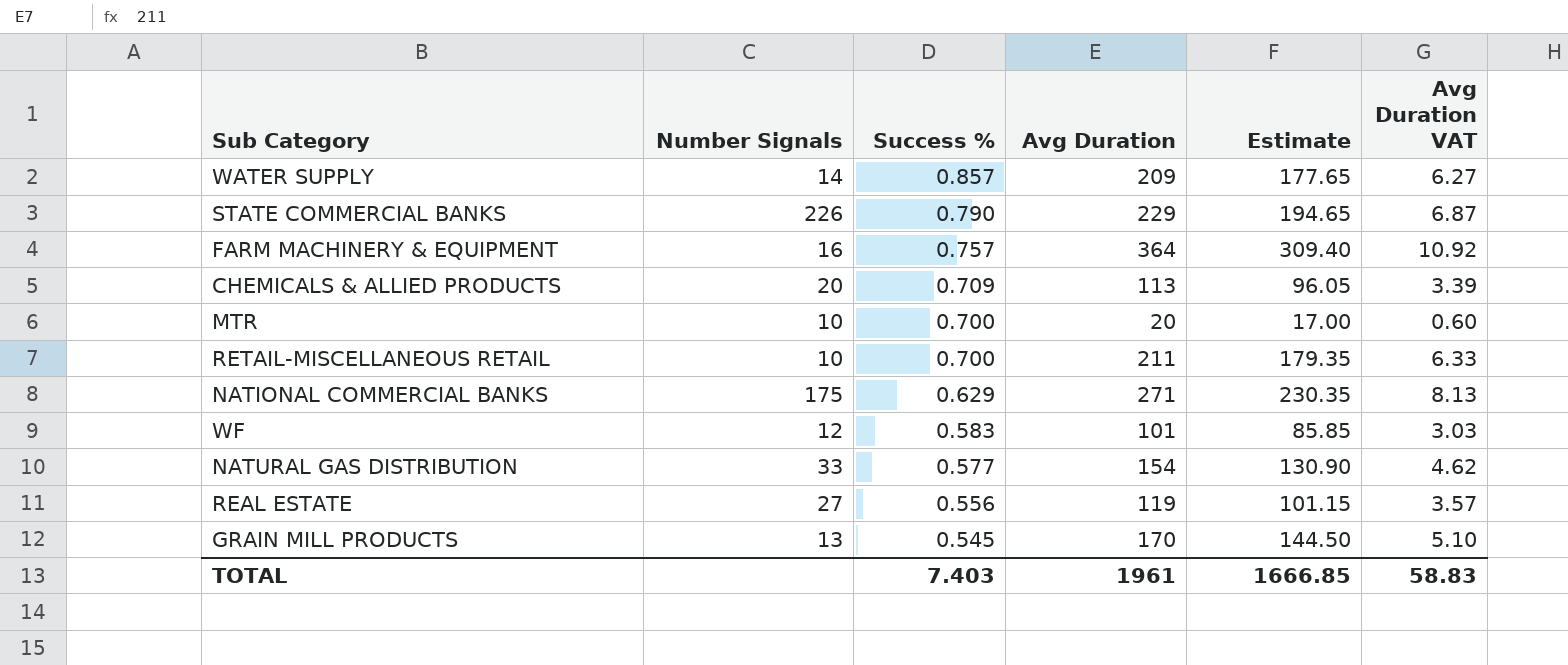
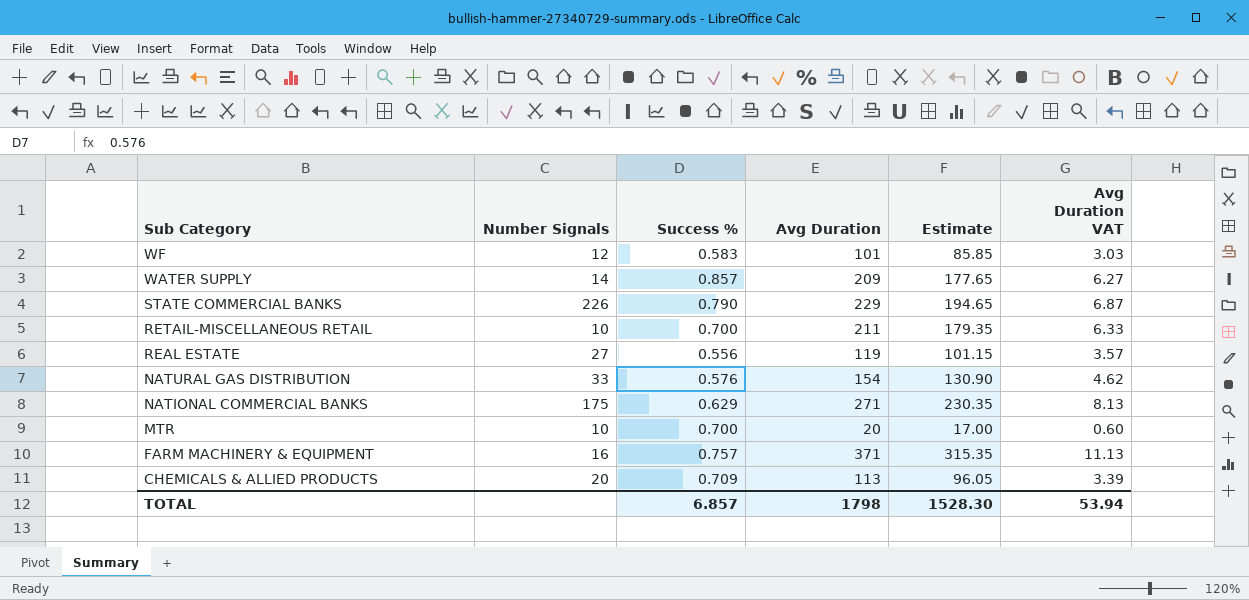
row order: Success % descending -> Sub Category descending
row GRAIN MILL PRODUCTS: 13 | 0.545 | 170 | 144.50 | 5.10 -> none
NATURAL GAS DISTRIBUTION | Success %: 0.577 -> 0.576
FARM MACHINERY & EQUIPMENT | Avg Duration: 364 -> 371
FARM MACHINERY & EQUIPMENT | Estimate: 309.40 -> 315.35
FARM MACHINERY & EQUIPMENT | Avg Duration VAT: 10.92 -> 11.13
TOTAL | Success %: 7.403 -> 6.857
TOTAL | Avg Duration: 1961 -> 1798
TOTAL | Estimate: 1666.85 -> 1528.30
TOTAL | Avg Duration VAT: 58.83 -> 53.94

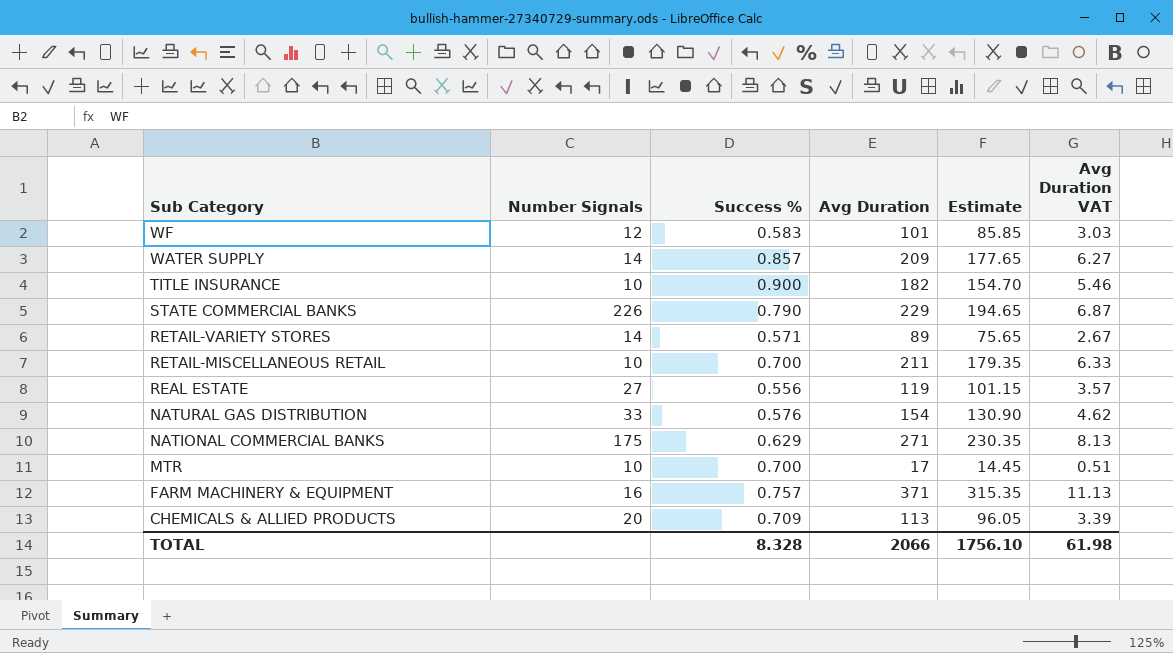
row TITLE INSURANCE: none -> 10 | 0.900 | 182 | 154.70 | 5.46
row RETAIL-VARIETY STORES: none -> 14 | 0.571 | 89 | 75.65 | 2.67
MTR | Avg Duration: 20 -> 17
MTR | Estimate: 17.00 -> 14.45
MTR | Avg Duration VAT: 0.60 -> 0.51
TOTAL | Success %: 6.857 -> 8.328
TOTAL | Avg Duration: 1798 -> 2066
TOTAL | Estimate: 1528.30 -> 1756.10
TOTAL | Avg Duration VAT: 53.94 -> 61.98

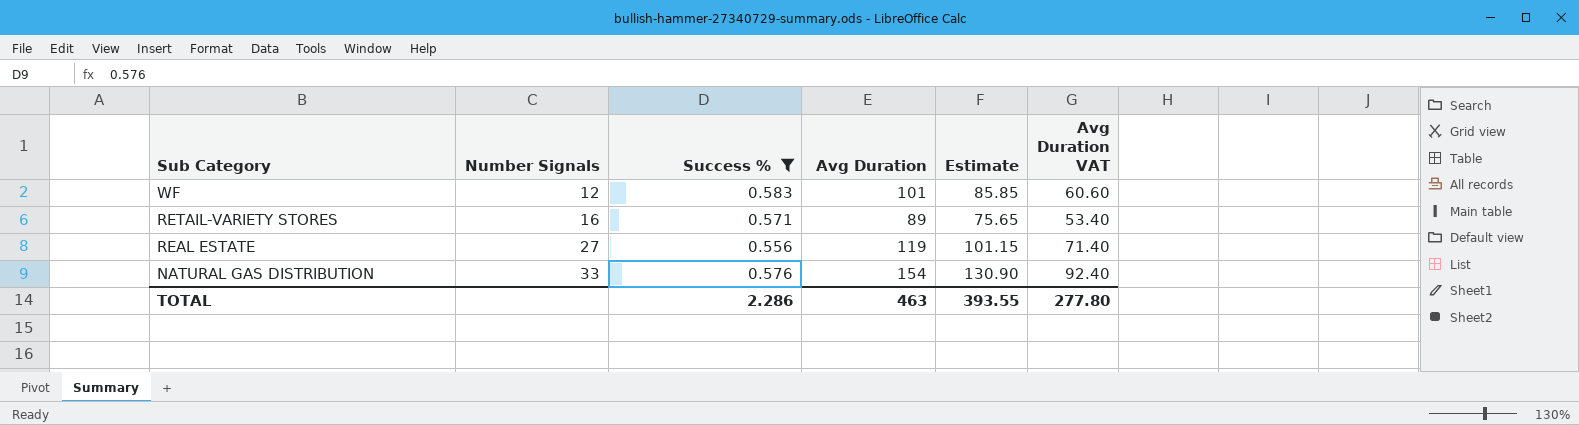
filter: none -> Success % <= 0.583
column Avg Duration VAT | formula: [Avg Duration] * 0.03 -> [Avg Duration] * 0.6
RETAIL-VARIETY STORES | Number Signals: 14 -> 16
TOTAL | Success %: 8.328 -> 2.286
TOTAL | Avg Duration: 2066 -> 463
TOTAL | Estimate: 1756.10 -> 393.55
TOTAL | Avg Duration VAT: 61.98 -> 277.80

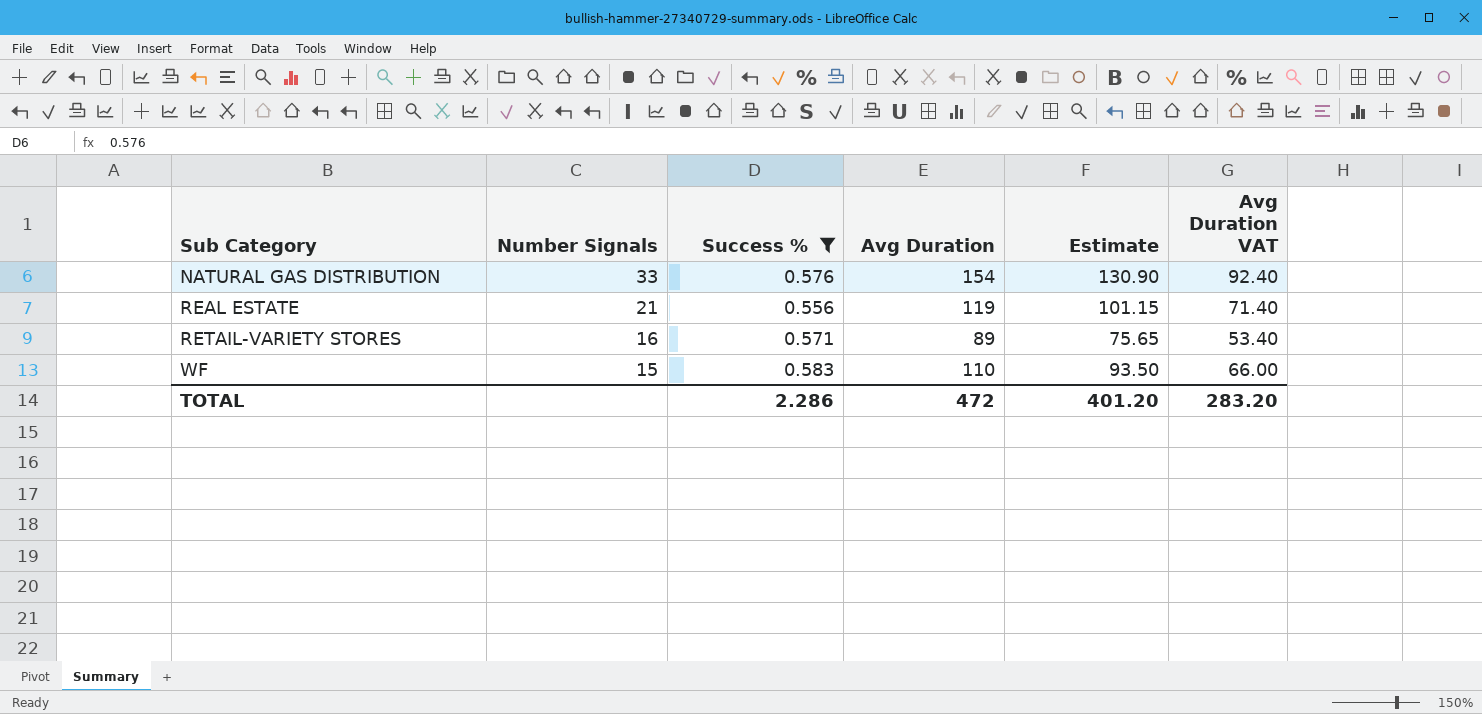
row order: Sub Category descending -> Sub Category ascending
REAL ESTATE | Number Signals: 27 -> 21
WF | Number Signals: 12 -> 15
WF | Avg Duration: 101 -> 110
WF | Estimate: 85.85 -> 93.50
WF | Avg Duration VAT: 60.60 -> 66.00
TOTAL | Avg Duration: 463 -> 472
TOTAL | Estimate: 393.55 -> 401.20
TOTAL | Avg Duration VAT: 277.80 -> 283.20

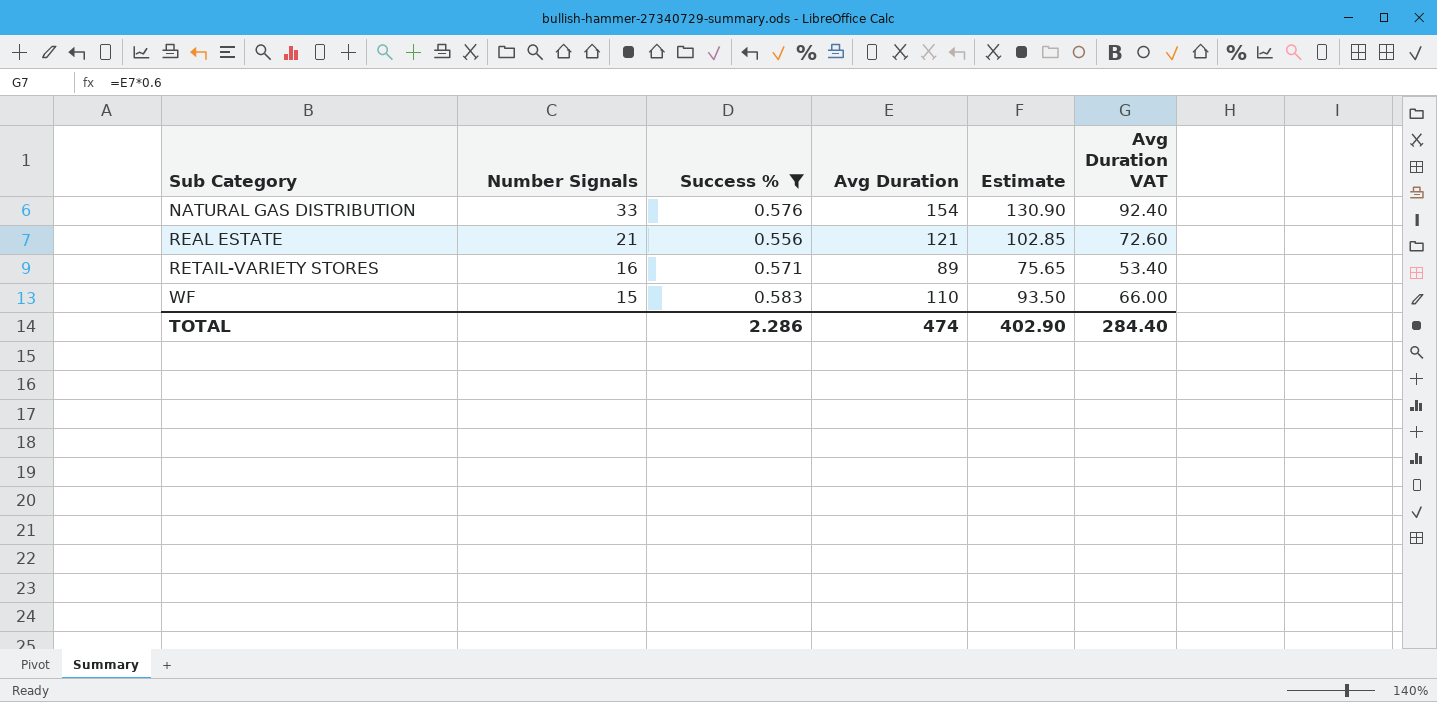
REAL ESTATE | Avg Duration: 119 -> 121
REAL ESTATE | Estimate: 101.15 -> 102.85
REAL ESTATE | Avg Duration VAT: 71.40 -> 72.60
TOTAL | Avg Duration: 472 -> 474
TOTAL | Estimate: 401.20 -> 402.90
TOTAL | Avg Duration VAT: 283.20 -> 284.40

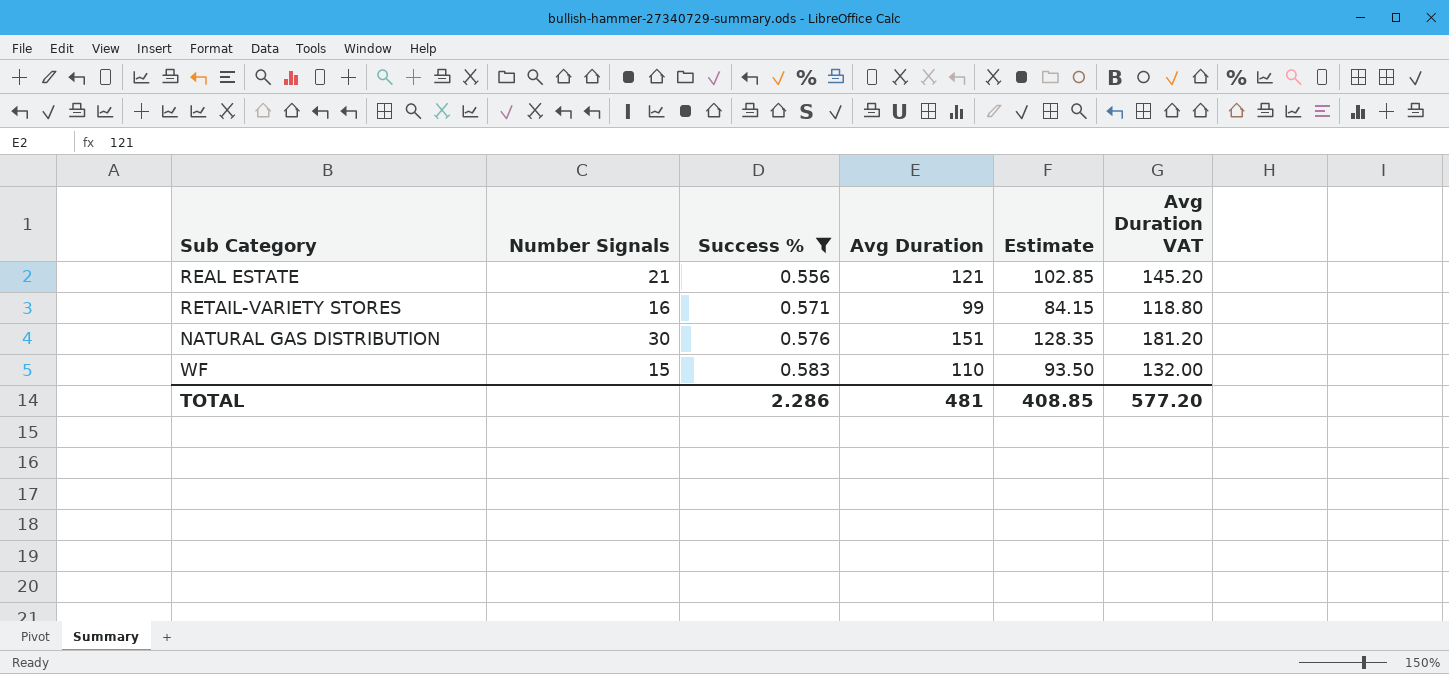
row order: Sub Category ascending -> Success % ascending
column Avg Duration VAT | formula: [Avg Duration] * 0.6 -> [Avg Duration] * 1.2
RETAIL-VARIETY STORES | Avg Duration: 89 -> 99
RETAIL-VARIETY STORES | Estimate: 75.65 -> 84.15
NATURAL GAS DISTRIBUTION | Number Signals: 33 -> 30
NATURAL GAS DISTRIBUTION | Avg Duration: 154 -> 151
NATURAL GAS DISTRIBUTION | Estimate: 130.90 -> 128.35
TOTAL | Avg Duration: 474 -> 481
TOTAL | Estimate: 402.90 -> 408.85
TOTAL | Avg Duration VAT: 284.40 -> 577.20

